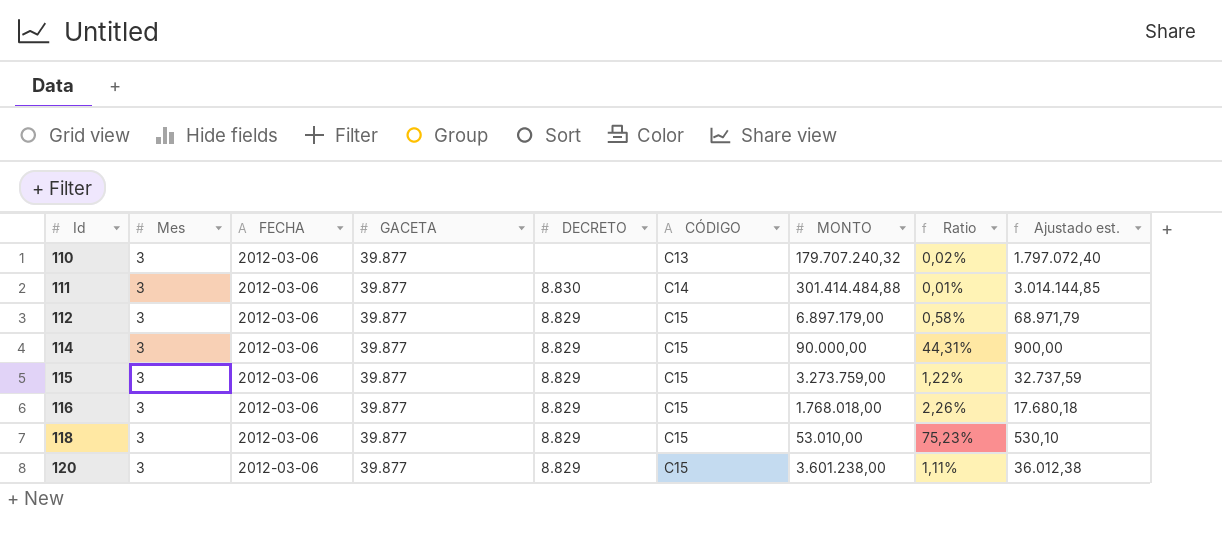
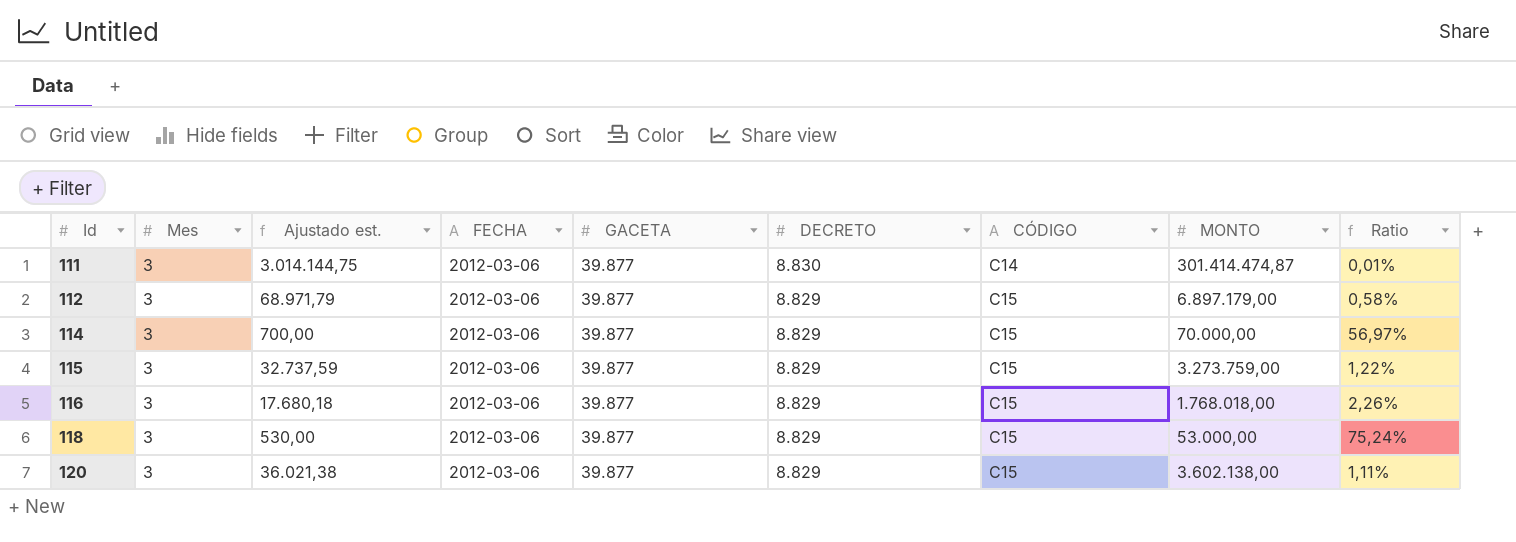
column Ajustado est. | position: 9 -> 3
row 110: 3 | 2012-03-06 | 39.877 | none | C13 | 179.707.240,32 | 0,02% | 1.797.072,40 -> none
111 | Ajustado est.: 3.014.144,85 -> 3.014.144,75
111 | MONTO: 301.414.484,88 -> 301.414.474,87
114 | Ajustado est.: 900,00 -> 700,00
114 | MONTO: 90.000,00 -> 70.000,00
114 | Ratio: 44,31% -> 56,97%
118 | Ajustado est.: 530,10 -> 530,00
118 | MONTO: 53.010,00 -> 53.000,00
118 | Ratio: 75,23% -> 75,24%
120 | Ajustado est.: 36.012,38 -> 36.021,38
120 | MONTO: 3.601.238,00 -> 3.602.138,00

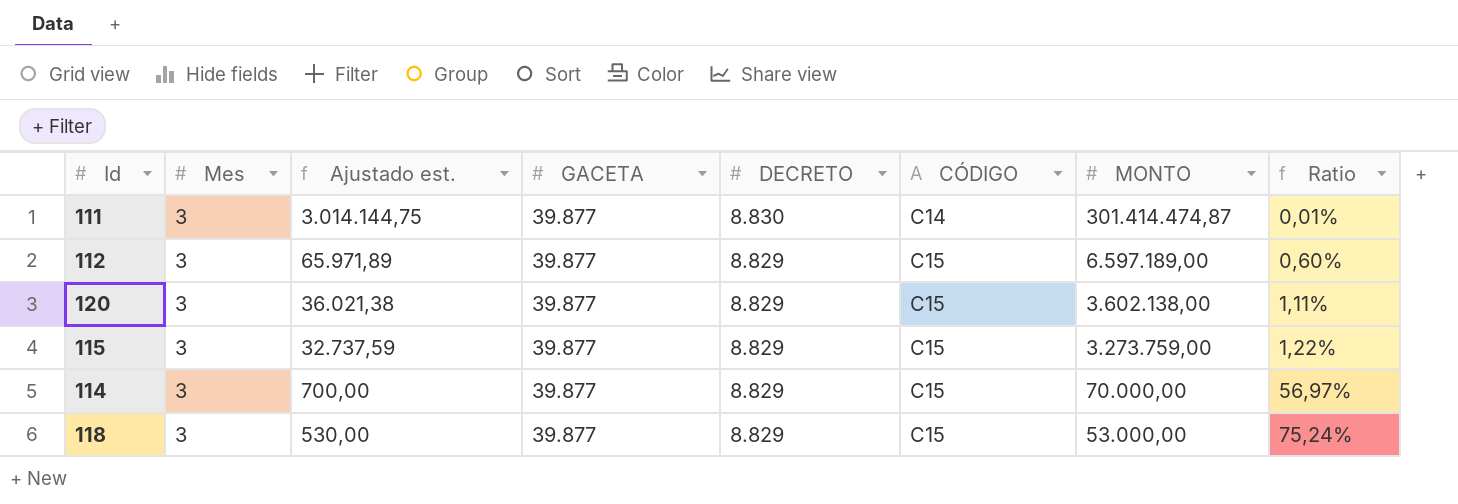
row order: Id ascending -> Ajustado est. descending
column FECHA | position: 4 -> none
row 116: 3 | 17.680,18 | 2012-03-06 | 39.877 | 8.829 | C15 | 1.768.018,00 | 2,26% -> none
112 | Ajustado est.: 68.971,79 -> 65.971,89
112 | MONTO: 6.897.179,00 -> 6.597.189,00
112 | Ratio: 0,58% -> 0,60%

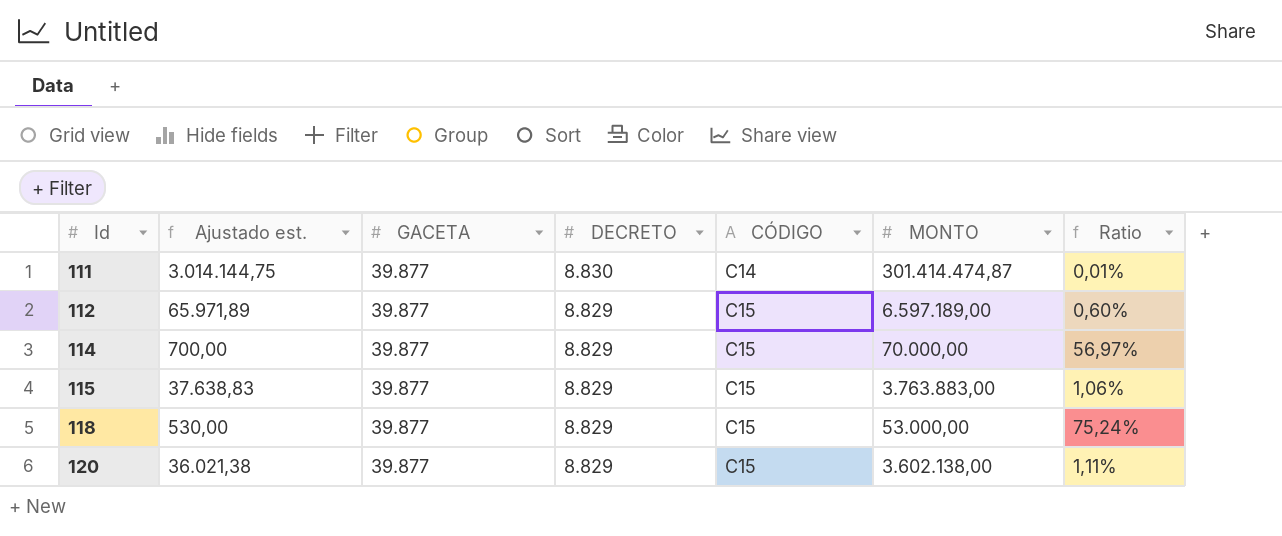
row order: Ajustado est. descending -> Id ascending
column Mes | position: 2 -> none
115 | Ajustado est.: 32.737,59 -> 37.638,83
115 | MONTO: 3.273.759,00 -> 3.763.883,00
115 | Ratio: 1,22% -> 1,06%

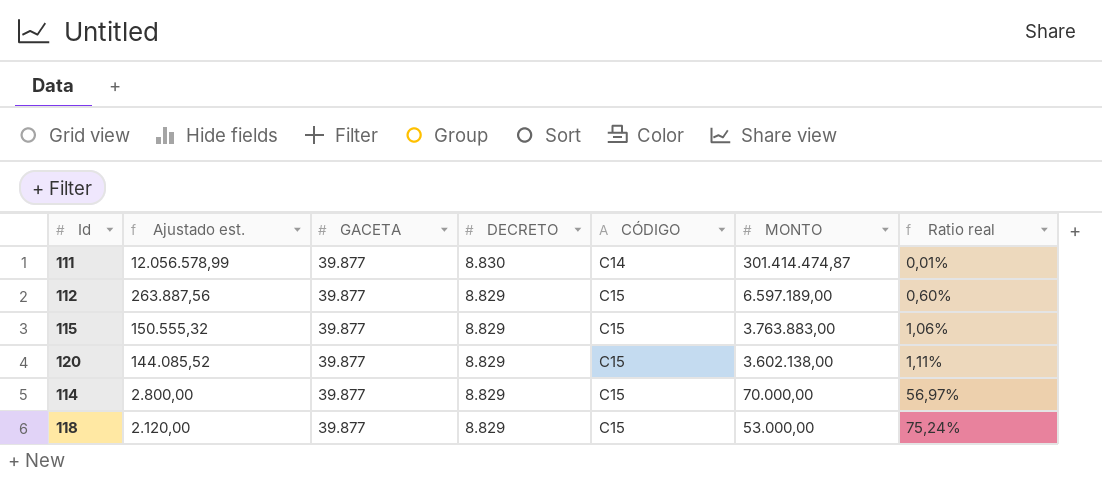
row order: Id ascending -> Ajustado est. descending
column Ajustado est. | formula: [MONTO] * 0,01 -> [MONTO] * 0,04
column name: Ratio -> Ratio real

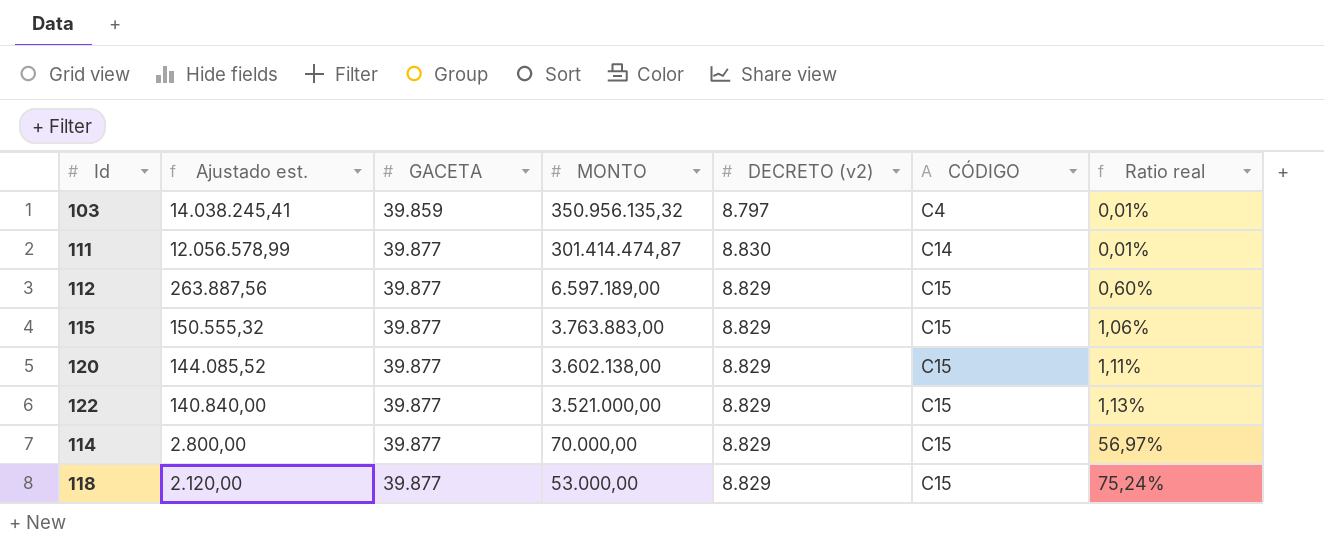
column MONTO | position: 6 -> 4
column name: DECRETO -> DECRETO (v2)
row 103: none -> 14.038.245,41 | 39.859 | 350.956.135,32 | 8.797 | C4 | 0,01%
row 122: none -> 140.840,00 | 39.877 | 3.521.000,00 | 8.829 | C15 | 1,13%

